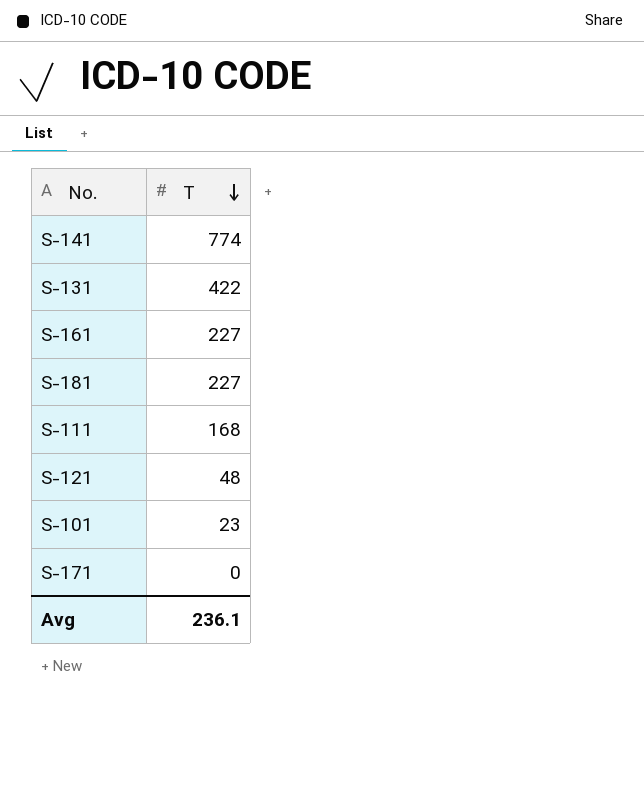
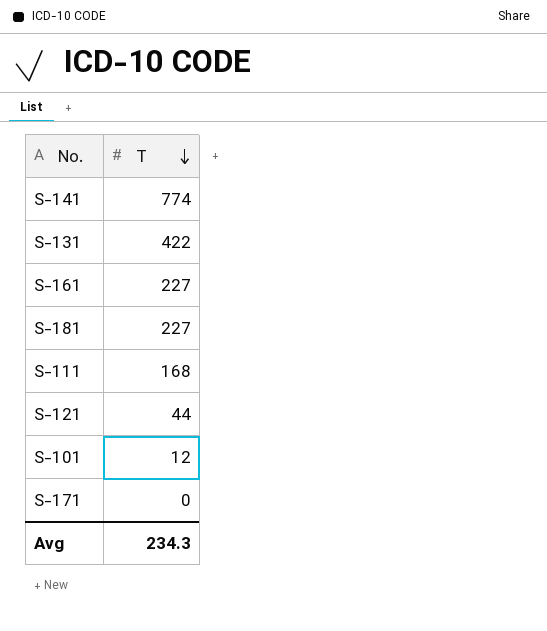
S-121 | T: 48 -> 44
S-101 | T: 23 -> 12
Avg | T: 236.1 -> 234.3

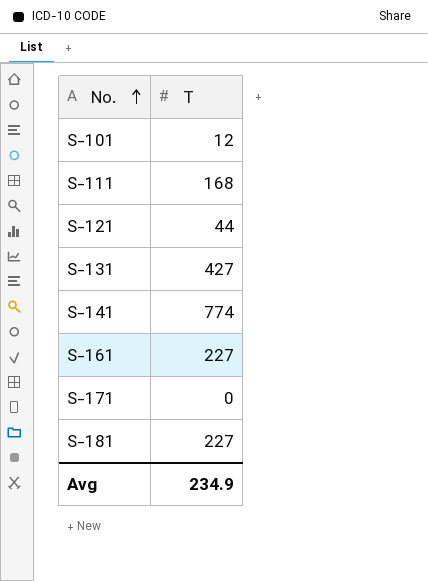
row order: T descending -> No. ascending
S-131 | T: 422 -> 427
Avg | T: 234.3 -> 234.9

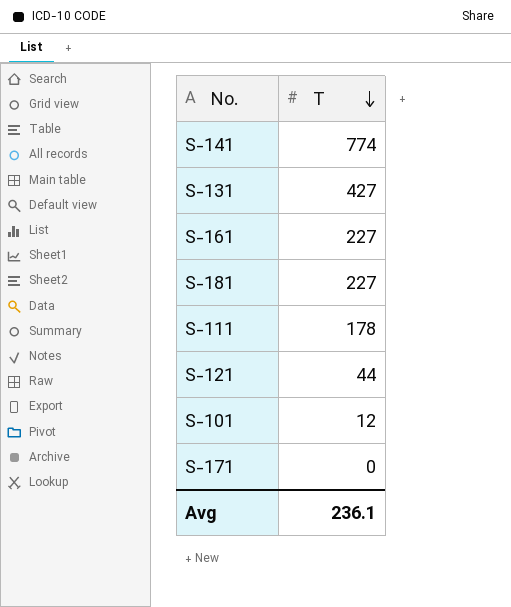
row order: No. ascending -> T descending
S-111 | T: 168 -> 178
Avg | T: 234.9 -> 236.1

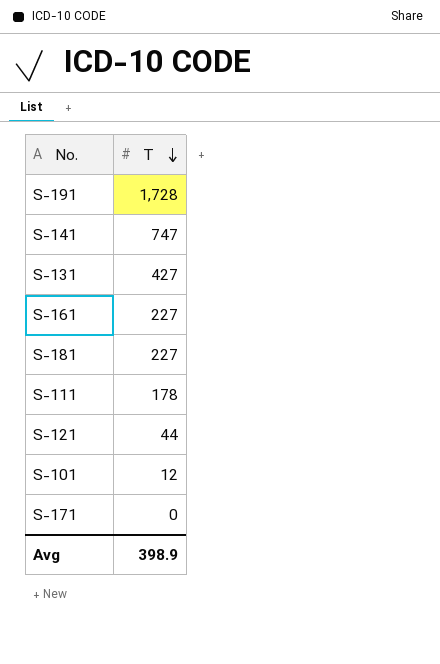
row S-191: none -> 1,728
S-141 | T: 774 -> 747
Avg | T: 236.1 -> 398.9

